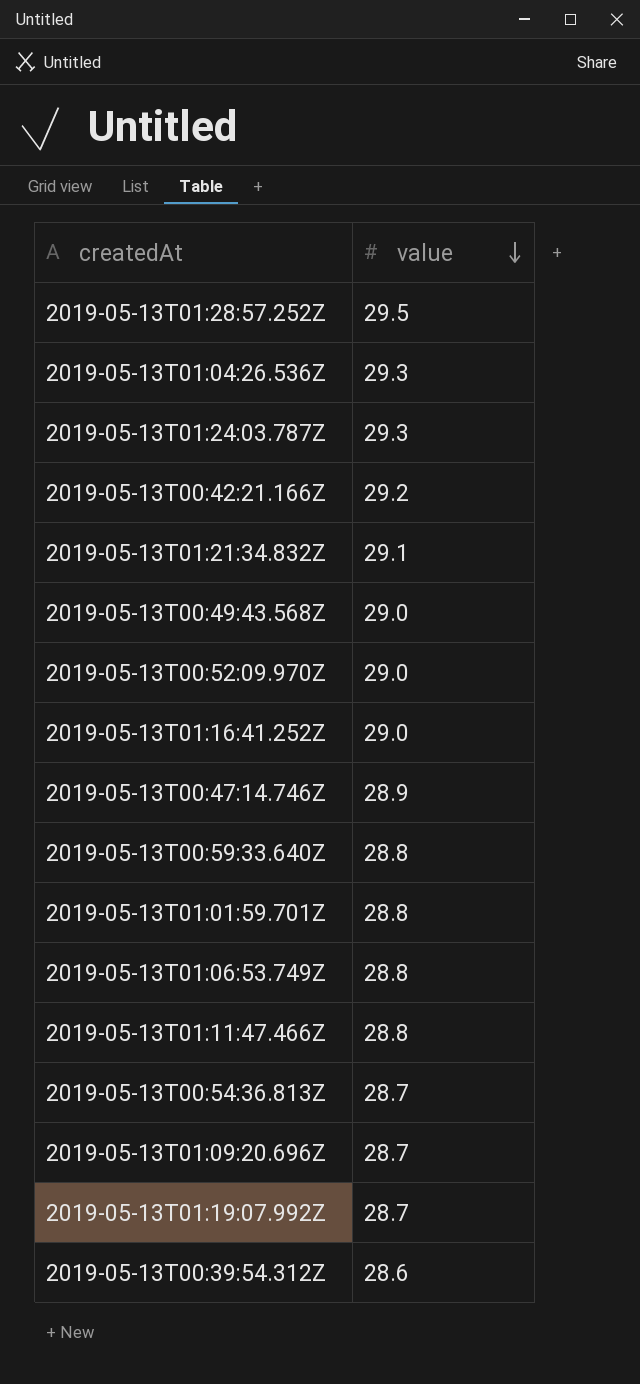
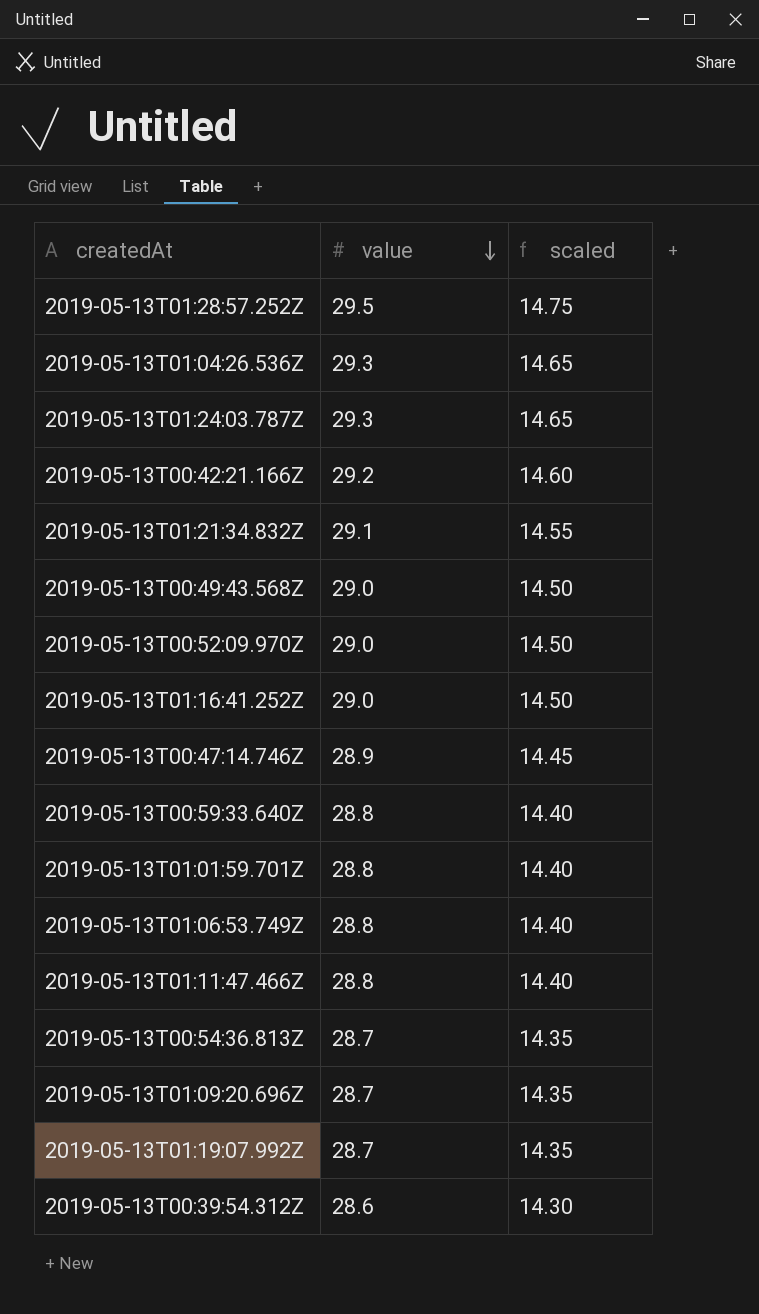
column scaled | formula: none -> [value] * 0.5

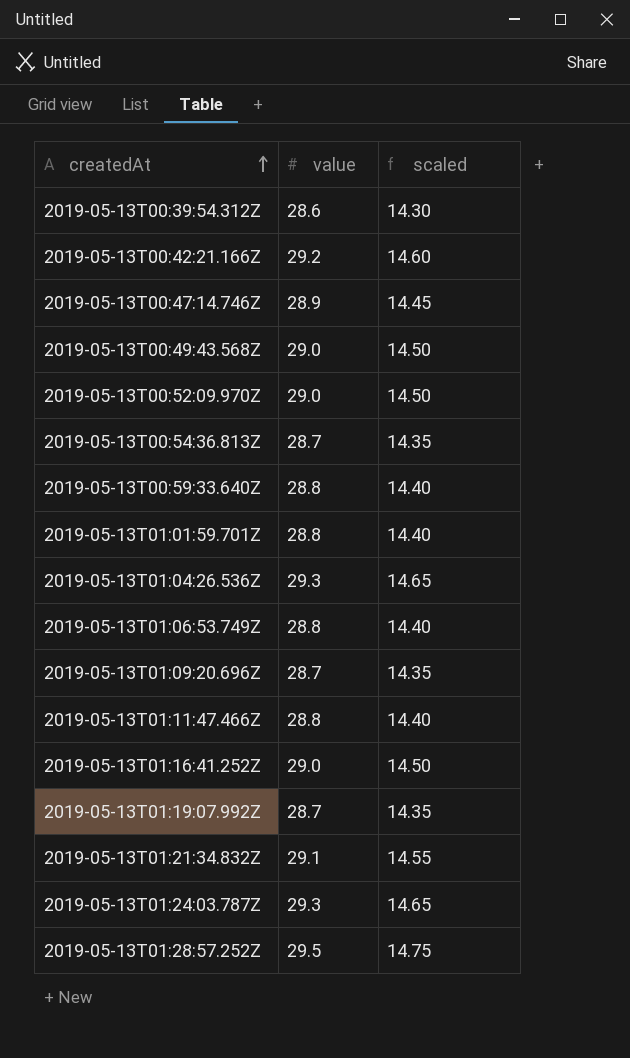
row order: value descending -> createdAt ascending

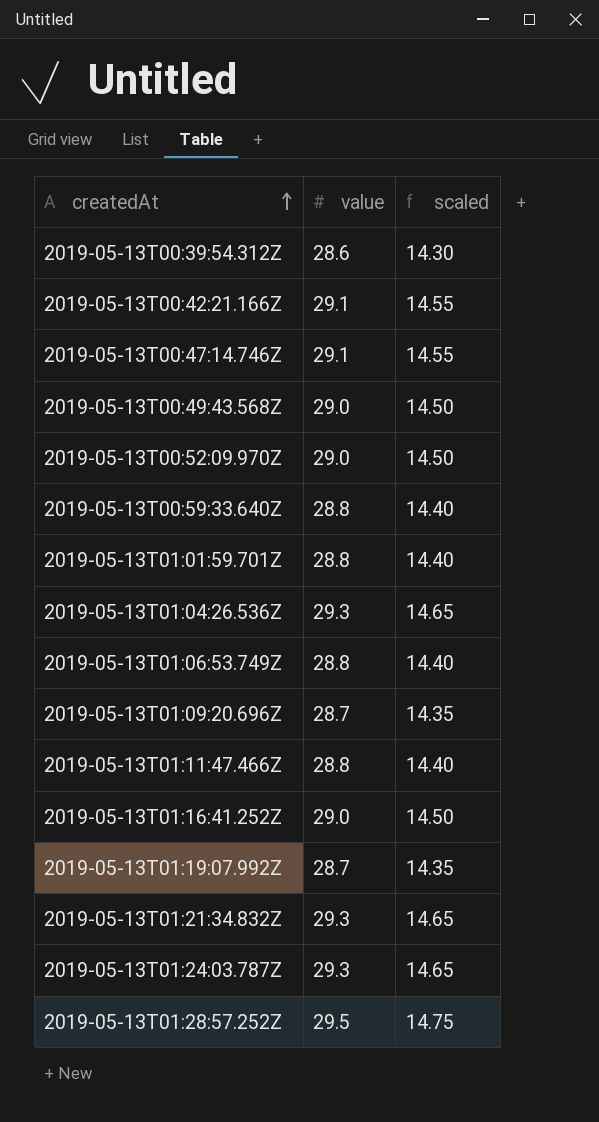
row 2019-05-13T00:54:36.813Z: 28.7 | 14.35 -> none
2019-05-13T00:42:21.166Z | value: 29.2 -> 29.1
2019-05-13T00:42:21.166Z | scaled: 14.60 -> 14.55
2019-05-13T00:47:14.746Z | value: 28.9 -> 29.1
2019-05-13T00:47:14.746Z | scaled: 14.45 -> 14.55
2019-05-13T01:21:34.832Z | value: 29.1 -> 29.3
2019-05-13T01:21:34.832Z | scaled: 14.55 -> 14.65

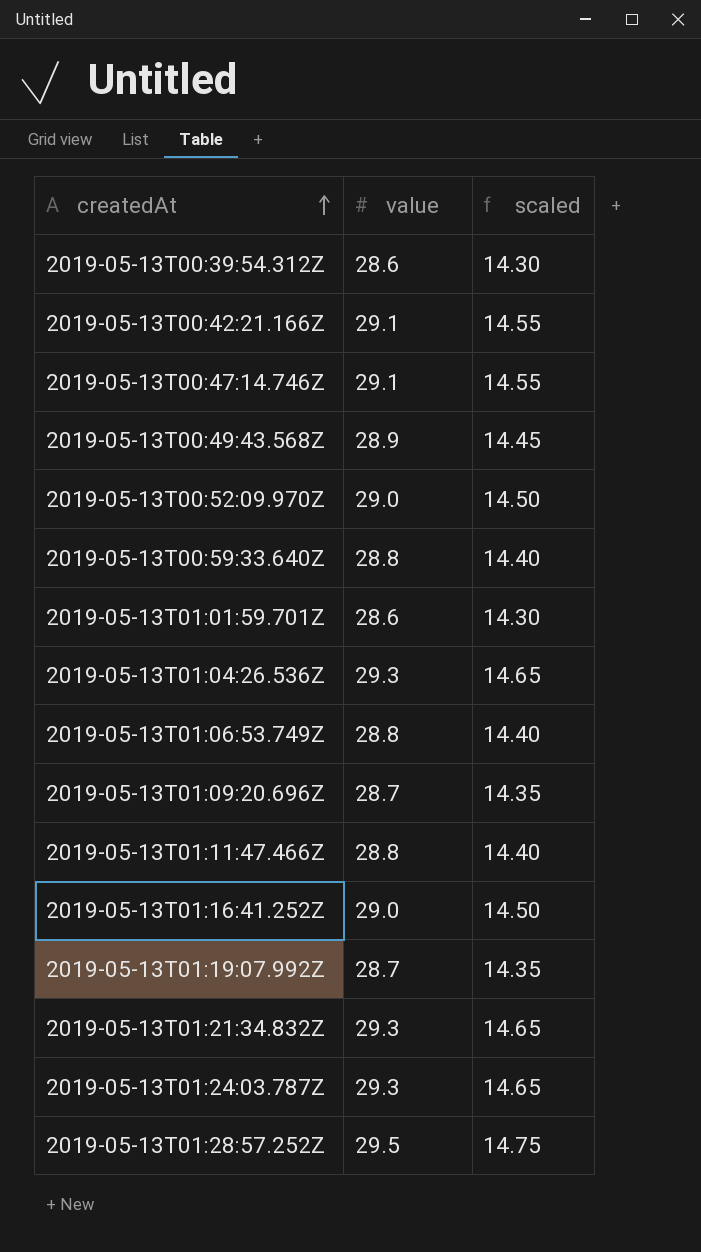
2019-05-13T00:49:43.568Z | value: 29.0 -> 28.9
2019-05-13T00:49:43.568Z | scaled: 14.50 -> 14.45
2019-05-13T01:01:59.701Z | value: 28.8 -> 28.6
2019-05-13T01:01:59.701Z | scaled: 14.40 -> 14.30

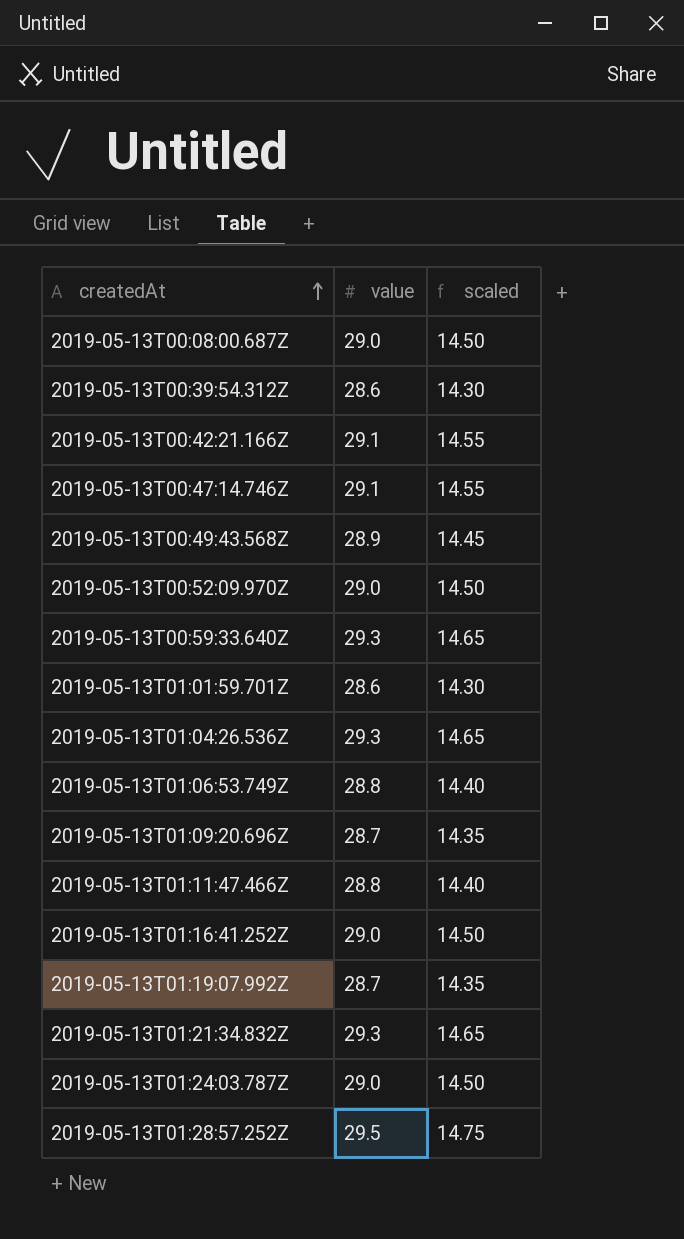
row 2019-05-13T00:08:00.687Z: none -> 29.0 | 14.50
2019-05-13T00:59:33.640Z | value: 28.8 -> 29.3
2019-05-13T00:59:33.640Z | scaled: 14.40 -> 14.65
2019-05-13T01:24:03.787Z | value: 29.3 -> 29.0
2019-05-13T01:24:03.787Z | scaled: 14.65 -> 14.50

